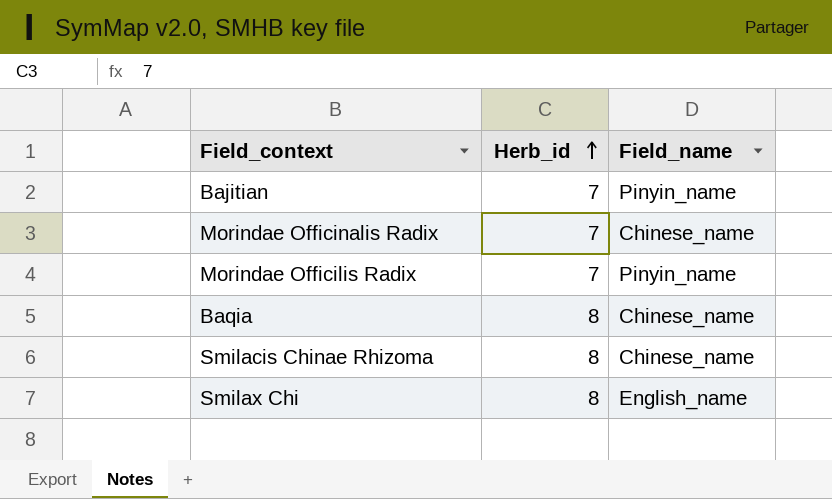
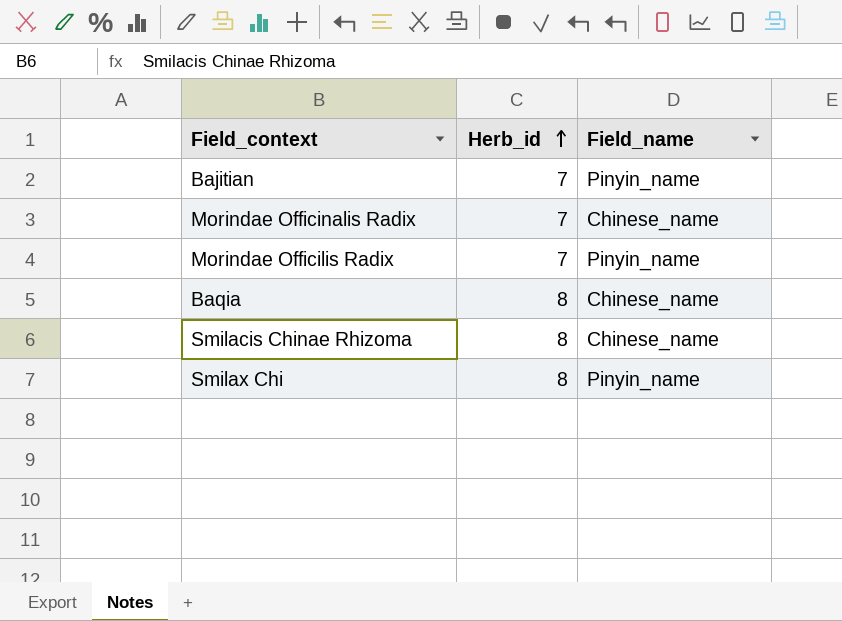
Smilax Chi | Field_name: English_name -> Pinyin_name

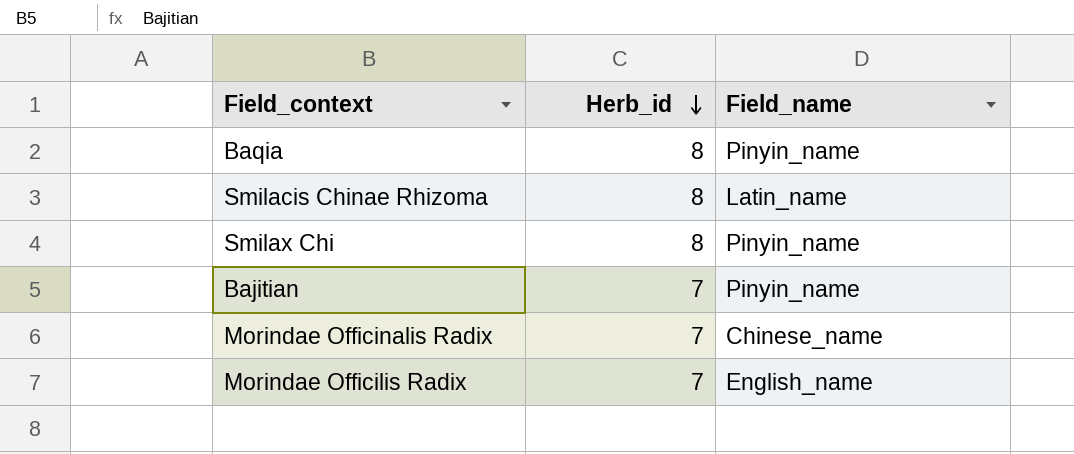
row order: Herb_id ascending -> Herb_id descending
Baqia | Field_name: Chinese_name -> Pinyin_name
Smilacis Chinae Rhizoma | Field_name: Chinese_name -> Latin_name
Morindae Officilis Radix | Field_name: Pinyin_name -> English_name

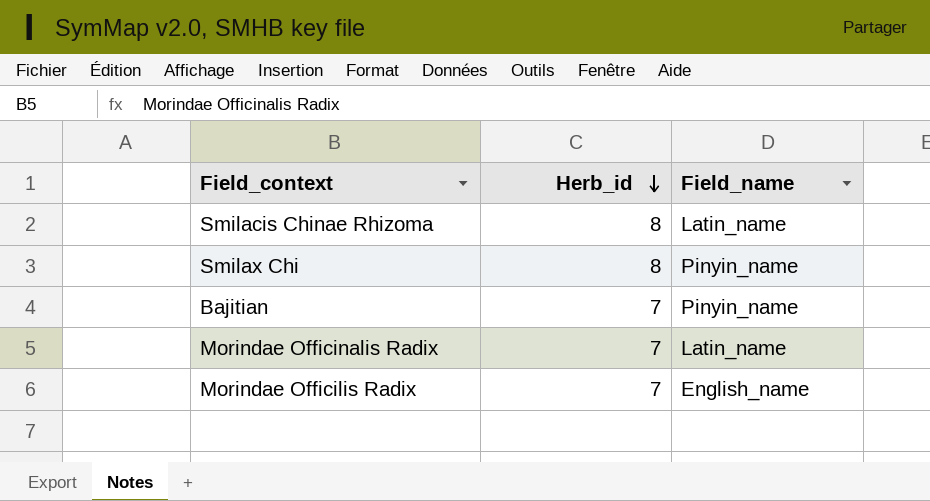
row Baqia: 8 | Pinyin_name -> none
Morindae Officinalis Radix | Field_name: Chinese_name -> Latin_name

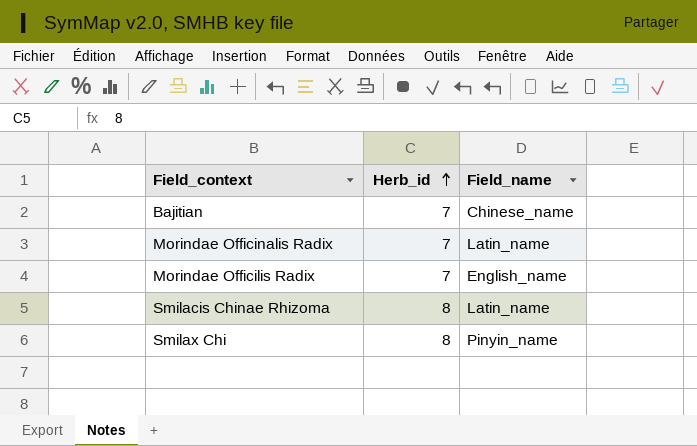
row order: Herb_id descending -> Herb_id ascending
Bajitian | Field_name: Pinyin_name -> Chinese_name

